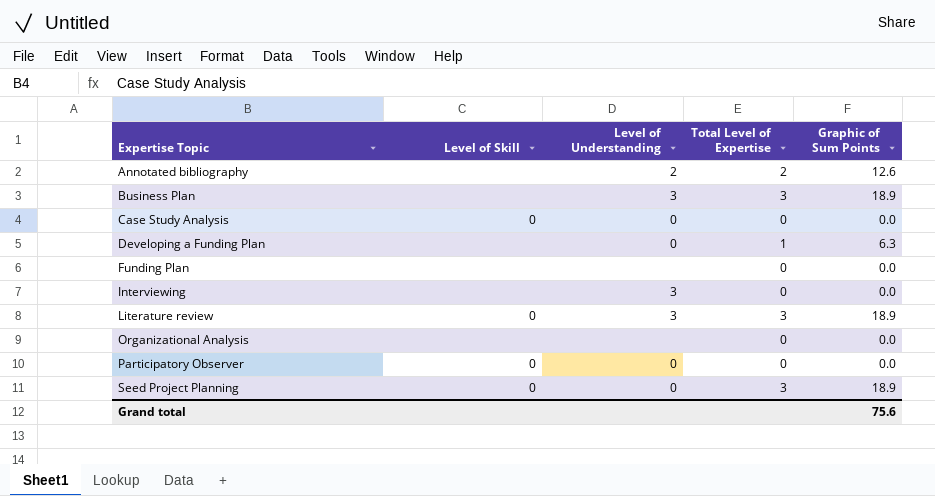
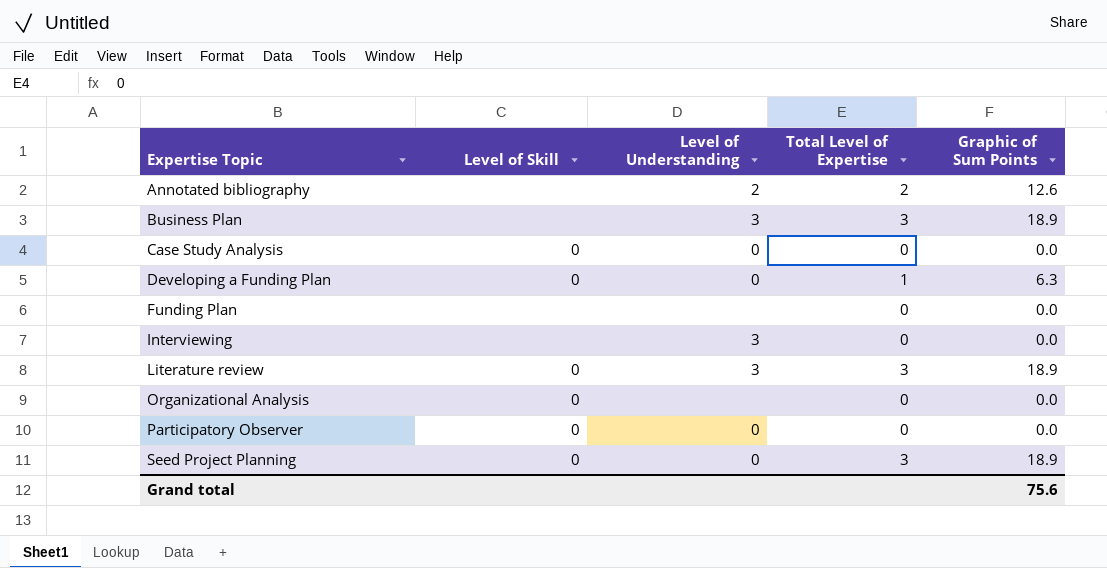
Developing a Funding Plan | Level of Skill: none -> 0
Organizational Analysis | Level of Skill: none -> 0

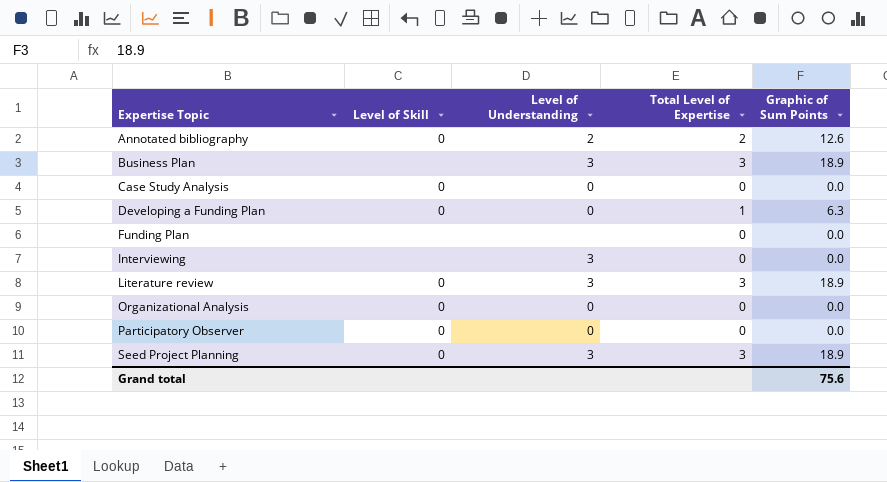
Annotated bibliography | Level of Skill: none -> 0
Organizational Analysis | Level of Understanding: none -> 0
Seed Project Planning | Level of Understanding: 0 -> 3

